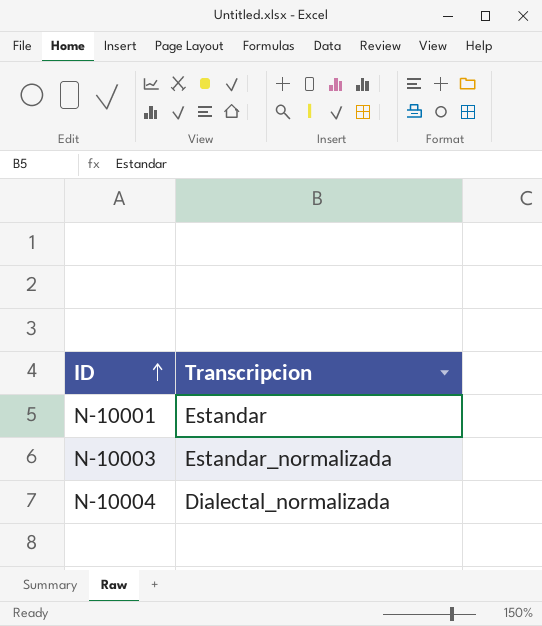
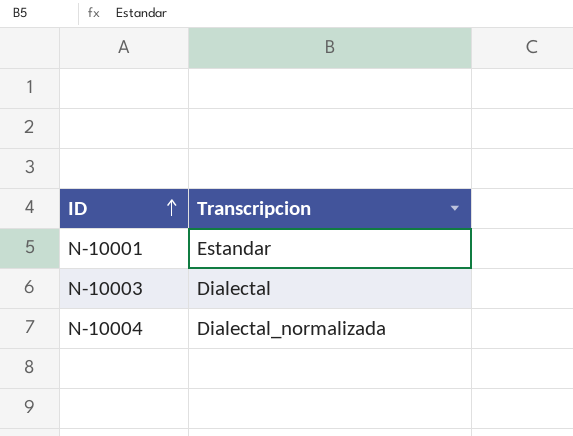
N-10003 | Transcripcion: Estandar_normalizada -> Dialectal

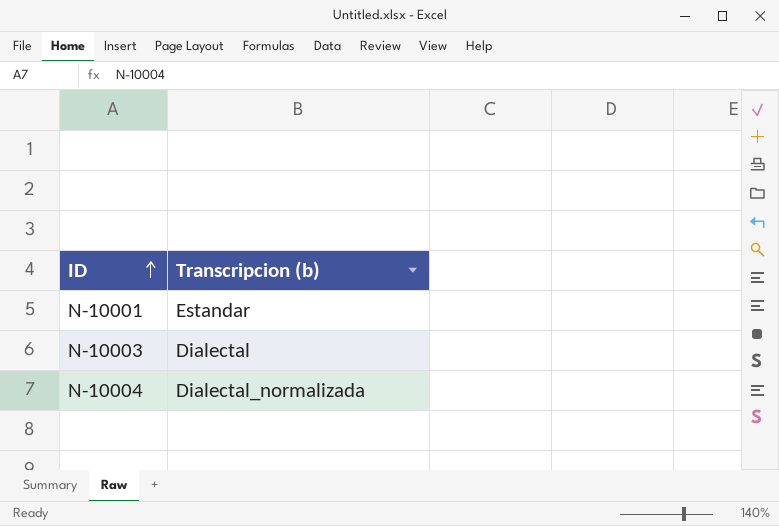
column name: Transcripcion -> Transcripcion (b)

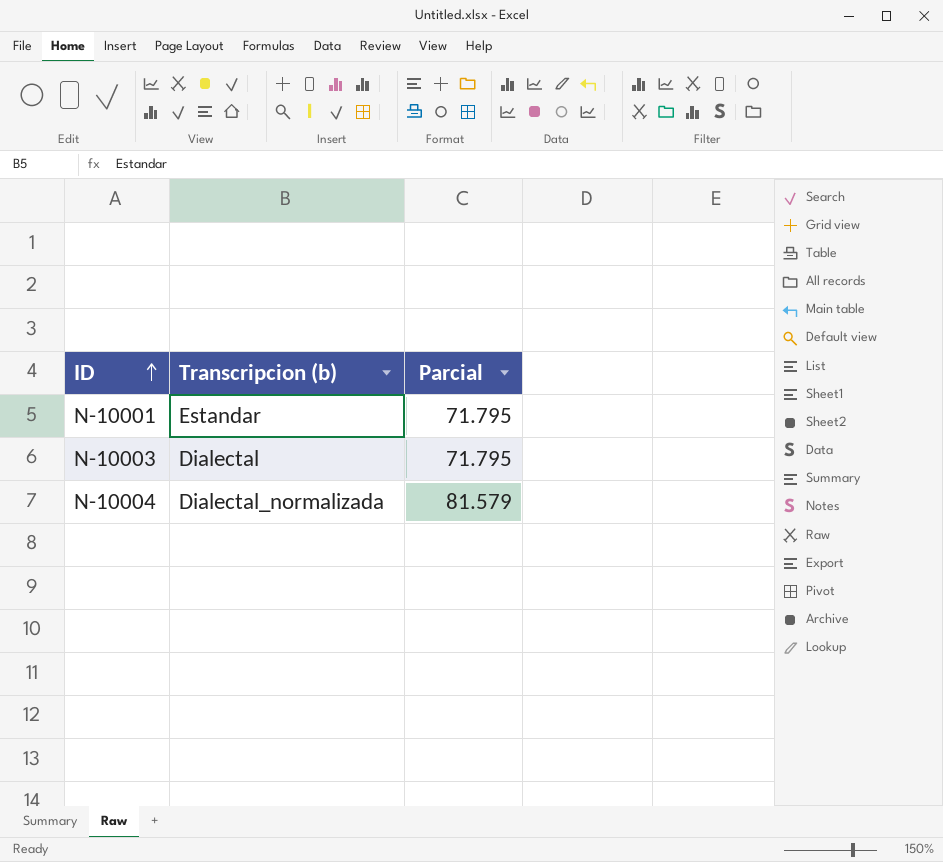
column Parcial | position: none -> 3

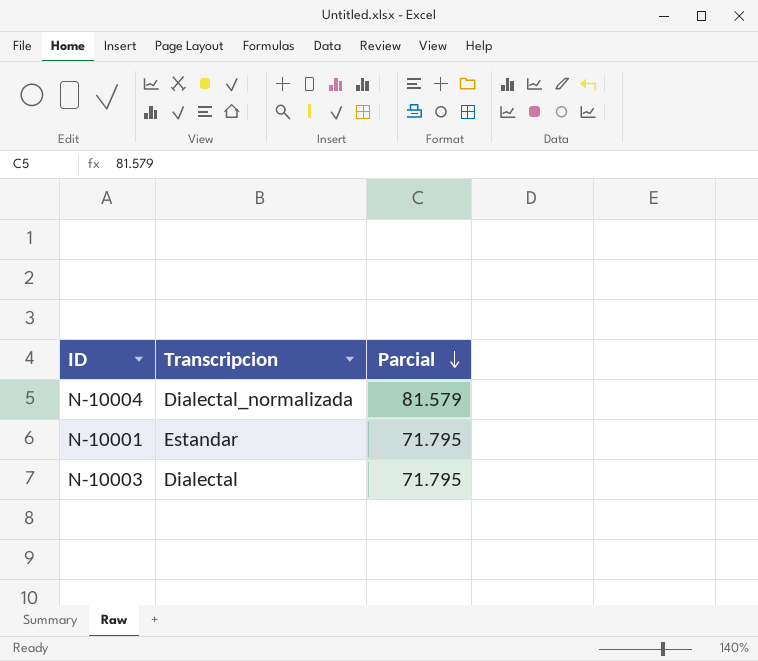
row order: ID ascending -> Parcial descending
column name: Transcripcion (b) -> Transcripcion

